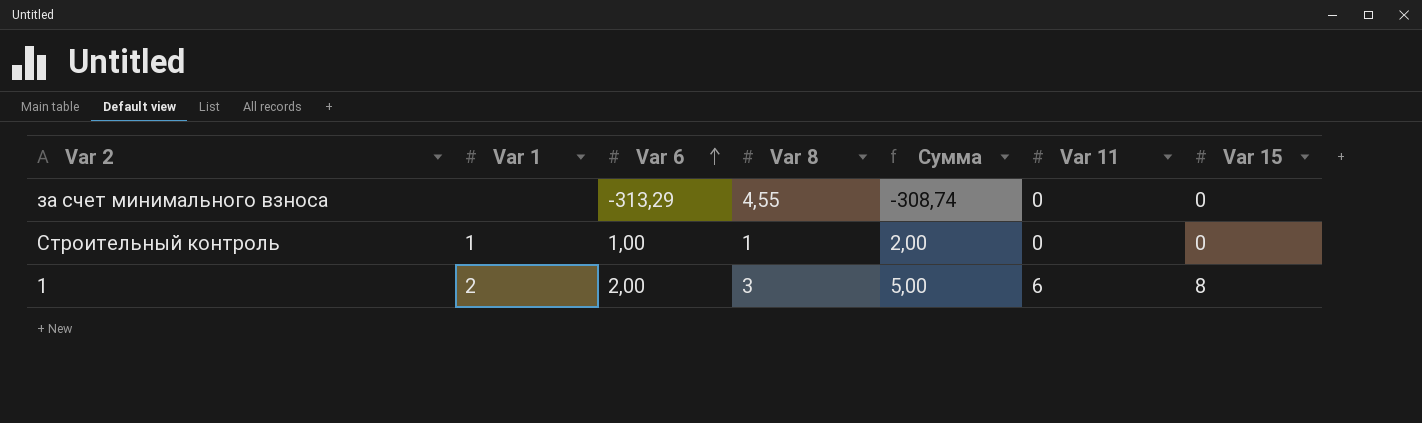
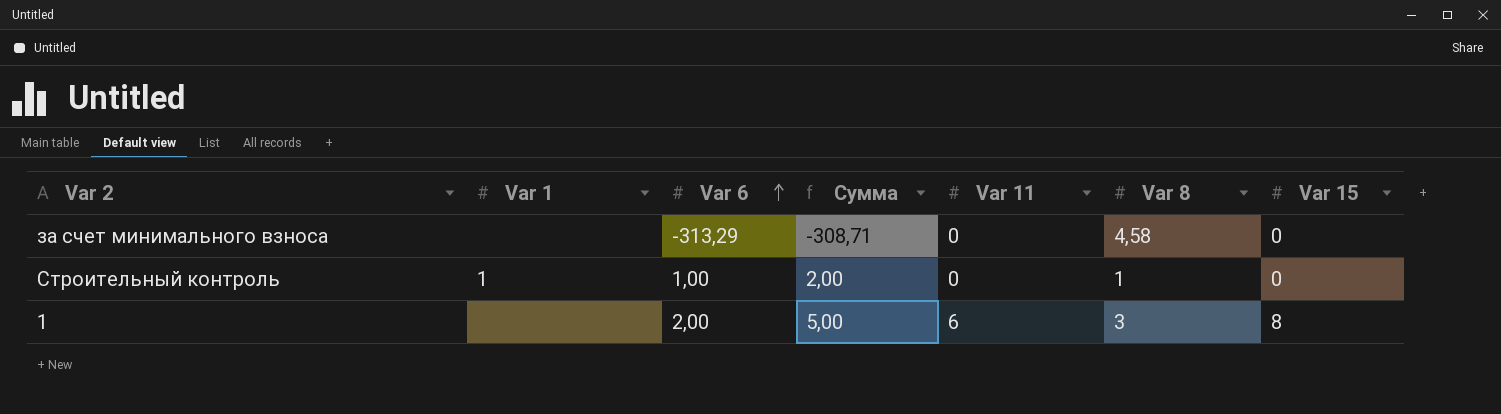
column Var 8 | position: 4 -> 6
за счет минимального взноса | Сумма: -308,74 -> -308,71
за счет минимального взноса | Var 8: 4,55 -> 4,58
1 | Var 1: 2 -> none

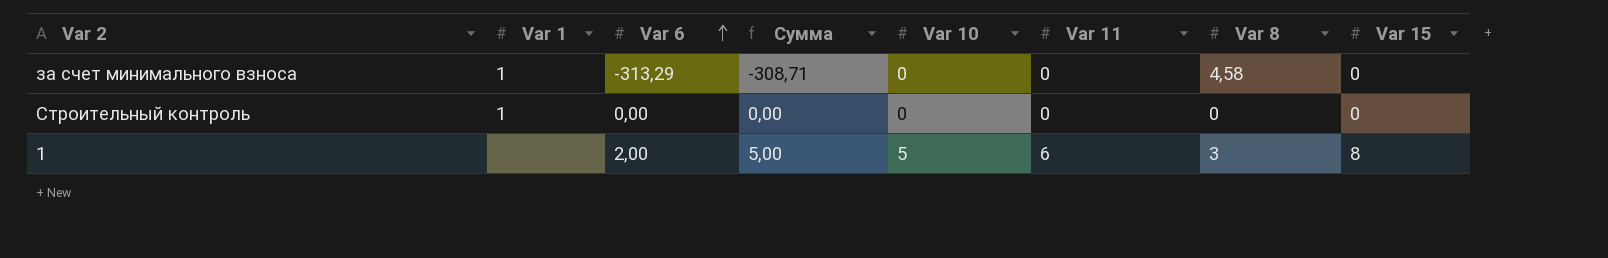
column Var 10 | position: none -> 5
за счет минимального взноса | Var 1: none -> 1
Строительный контроль | Var 6: 1,00 -> 0,00
Строительный контроль | Сумма: 2,00 -> 0,00
Строительный контроль | Var 8: 1 -> 0

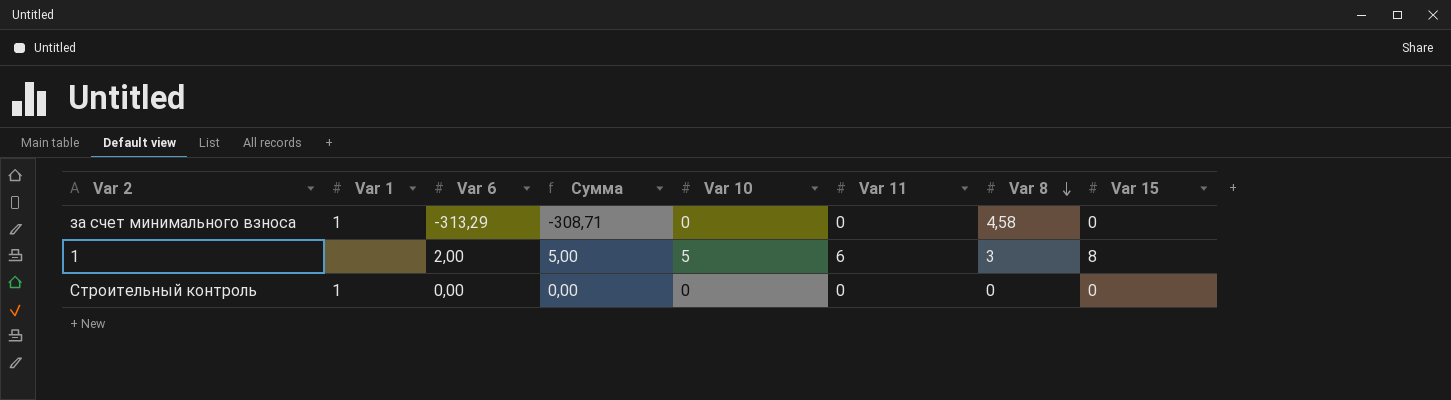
row order: Var 6 ascending -> Var 8 descending

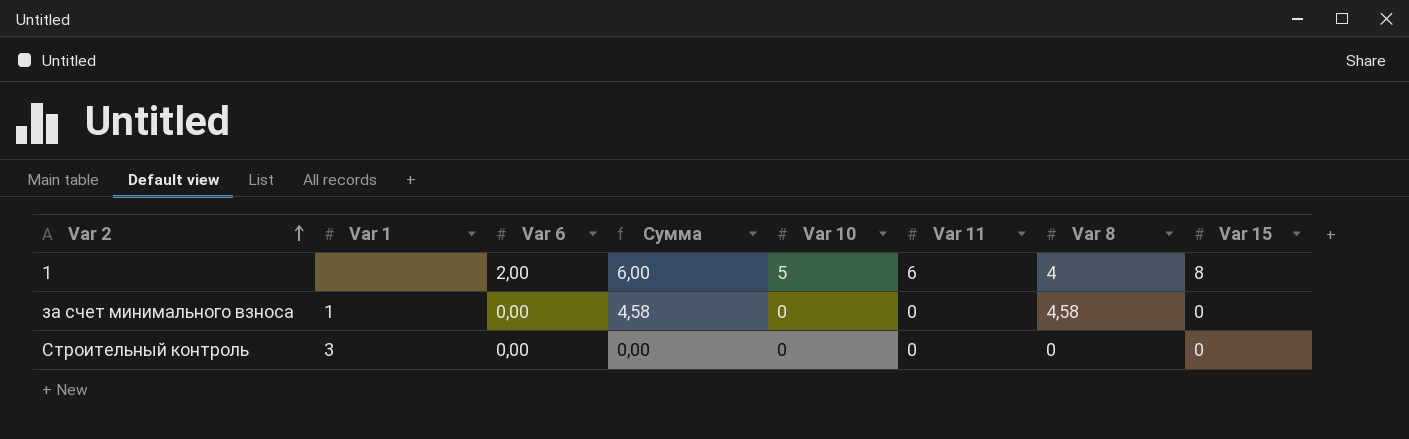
row order: Var 8 descending -> Var 2 ascending
1 | Сумма: 5,00 -> 6,00
1 | Var 8: 3 -> 4
за счет минимального взноса | Var 6: -313,29 -> 0,00
за счет минимального взноса | Сумма: -308,71 -> 4,58
Строительный контроль | Var 1: 1 -> 3

